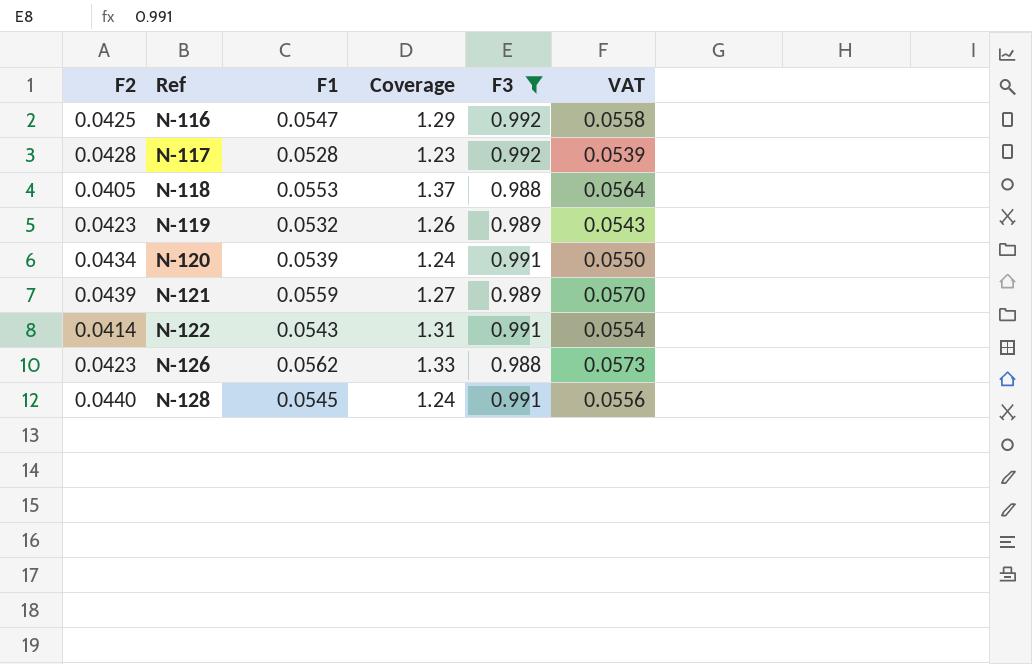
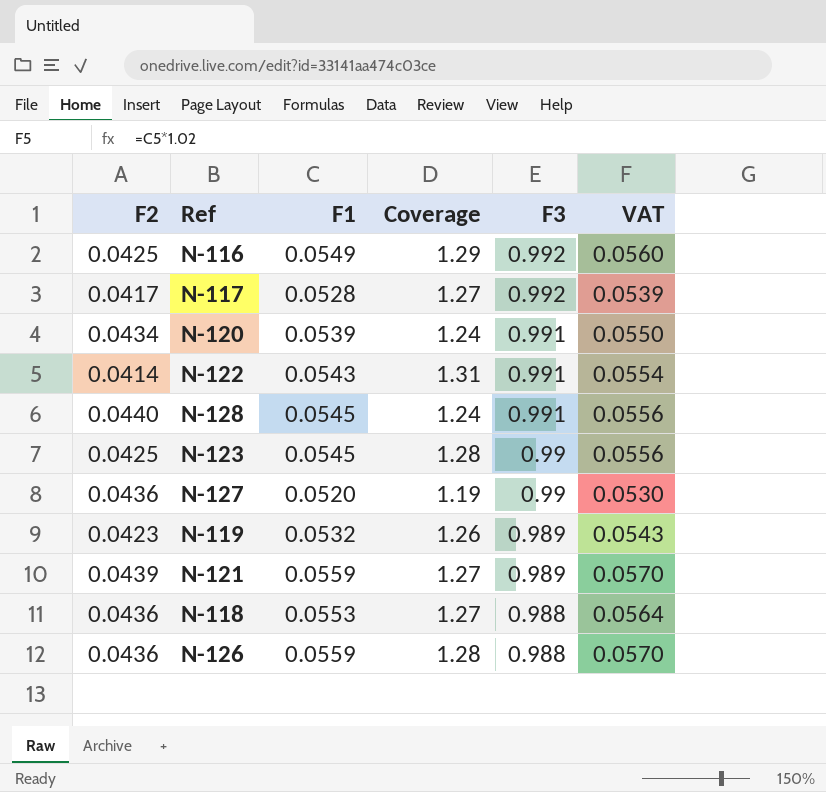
filter: F3 != 0.99 -> none
row order: Ref ascending -> F3 descending
N-116 | F1: 0.0547 -> 0.0549
N-116 | VAT: 0.0558 -> 0.0560
N-117 | F2: 0.0428 -> 0.0417
N-117 | Coverage: 1.23 -> 1.27
N-118 | F2: 0.0405 -> 0.0436
N-118 | Coverage: 1.37 -> 1.27
N-126 | F2: 0.0423 -> 0.0436
N-126 | F1: 0.0562 -> 0.0559
N-126 | Coverage: 1.33 -> 1.28
N-126 | VAT: 0.0573 -> 0.0570

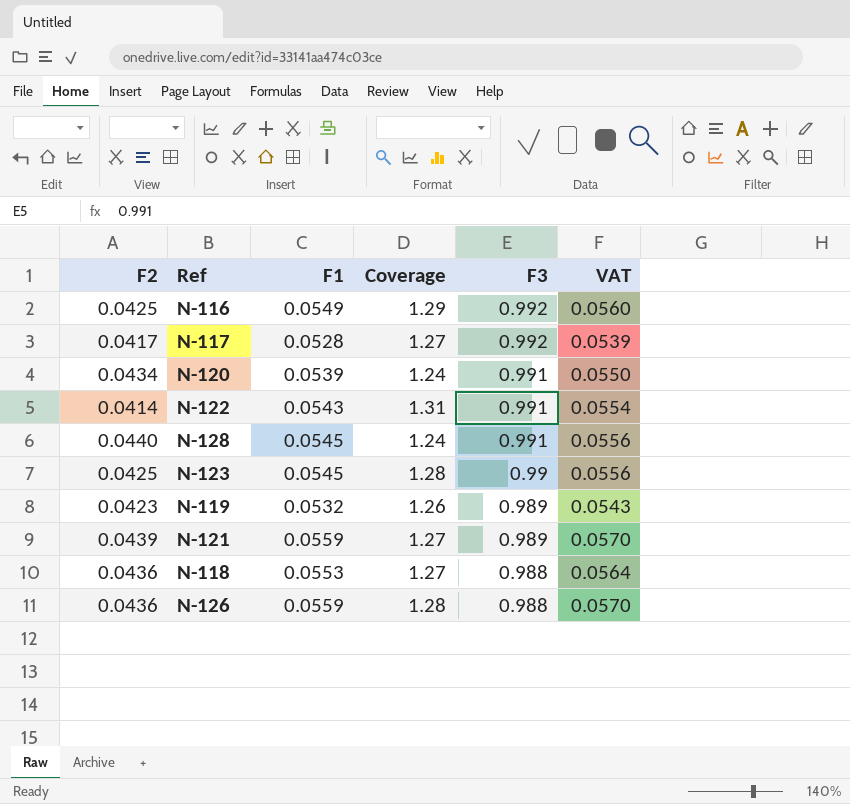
row N-127: 0.0436 | 0.0520 | 1.19 | 0.99 | 0.0530 -> none

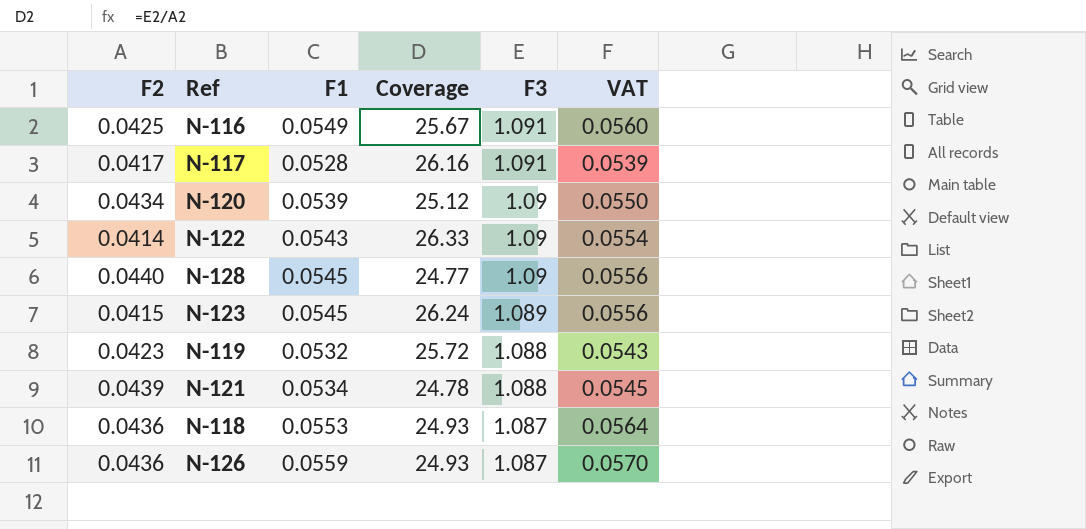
column Coverage | formula: [F1] / [F2] -> [F3] / [F2]
N-116 | F3: 0.992 -> 1.091
N-117 | F3: 0.992 -> 1.091
N-120 | F3: 0.991 -> 1.09
N-122 | F3: 0.991 -> 1.09
N-128 | F3: 0.991 -> 1.09
N-123 | F2: 0.0425 -> 0.0415
N-123 | F3: 0.99 -> 1.089
N-119 | F3: 0.989 -> 1.088
N-121 | F1: 0.0559 -> 0.0534
N-121 | F3: 0.989 -> 1.088
N-121 | VAT: 0.0570 -> 0.0545
N-118 | F3: 0.988 -> 1.087
N-126 | F3: 0.988 -> 1.087

